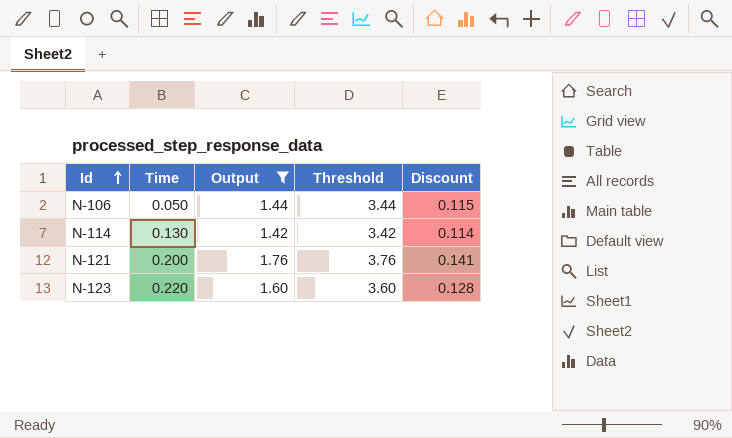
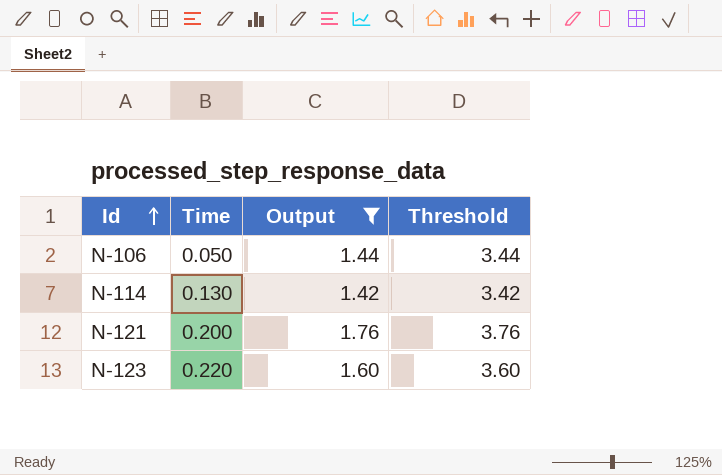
column Discount | formula: [Output] * 0.08 -> none

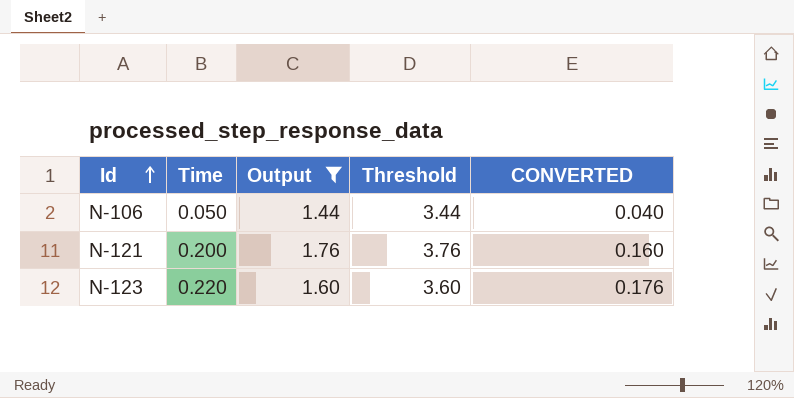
column CONVERTED | formula: none -> [Time] * 0.8
row N-114: 0.130 | 1.42 | 3.42 -> none

